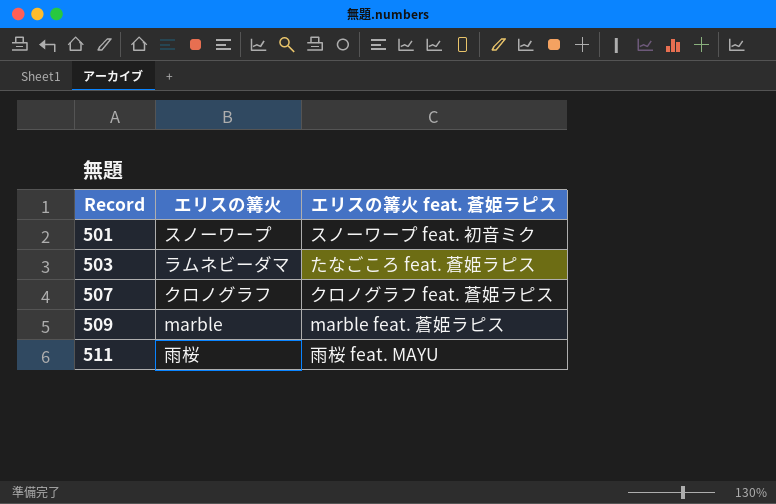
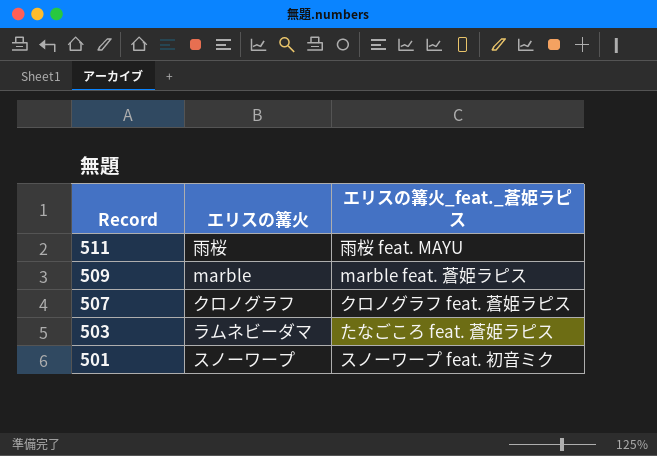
row order: Record ascending -> Record descending
column name: エリスの篝火 feat. 蒼姫ラピス -> エリスの篝火_feat._蒼姫ラピス

